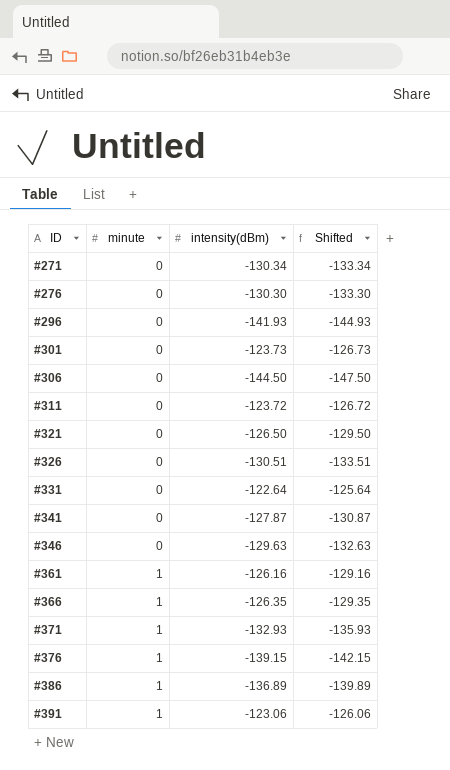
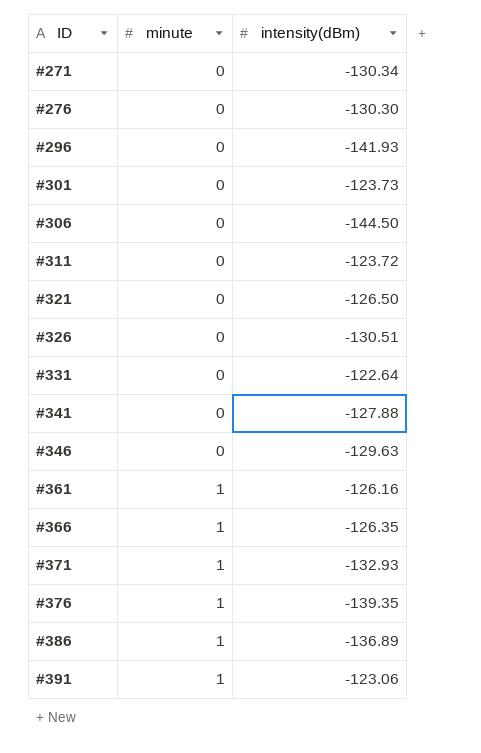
column Shifted | formula: [intensity(dBm)] - 3 -> none
#341 | intensity(dBm): -127.87 -> -127.88
#376 | intensity(dBm): -139.15 -> -139.35

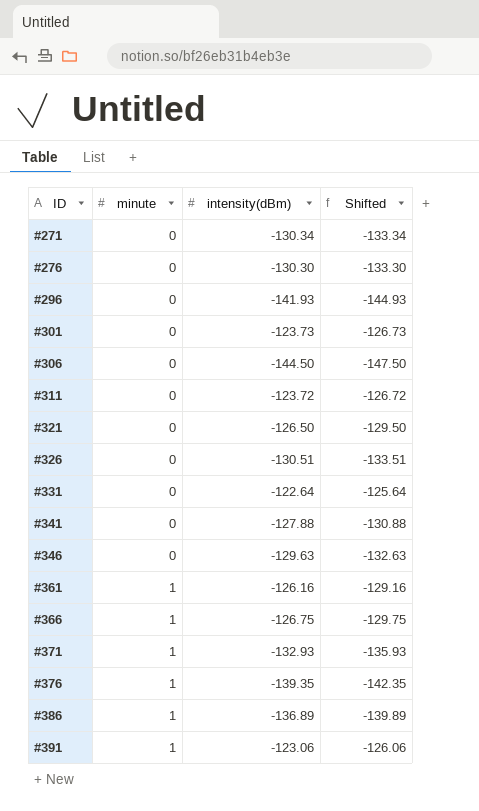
column Shifted | formula: none -> [intensity(dBm)] - 3
#366 | intensity(dBm): -126.35 -> -126.75

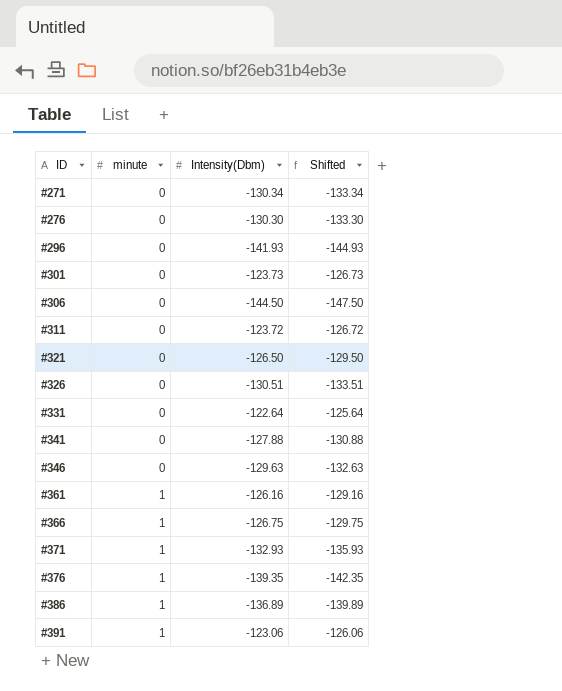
column name: intensity(dBm) -> Intensity(Dbm)

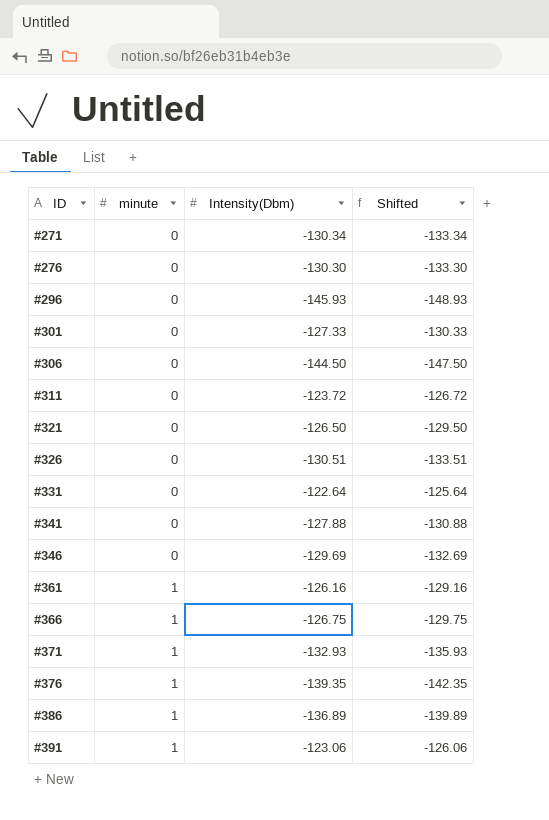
#296 | Intensity(Dbm): -141.93 -> -145.93
#296 | Shifted: -144.93 -> -148.93
#301 | Intensity(Dbm): -123.73 -> -127.33
#301 | Shifted: -126.73 -> -130.33
#346 | Intensity(Dbm): -129.63 -> -129.69
#346 | Shifted: -132.63 -> -132.69

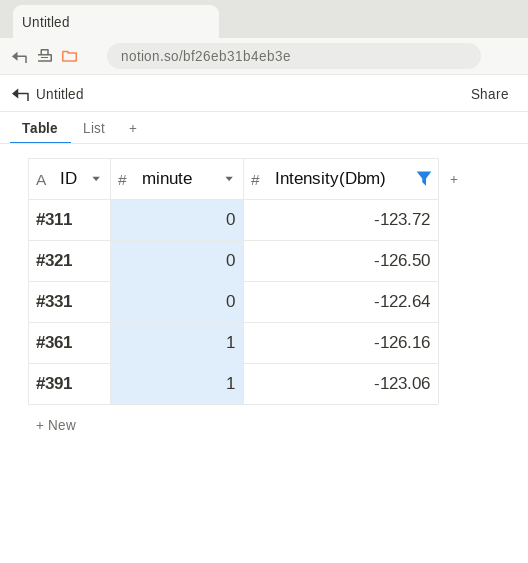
filter: none -> Intensity(Dbm) >= -126.50
column Shifted | formula: [Intensity(Dbm)] - 3 -> none

